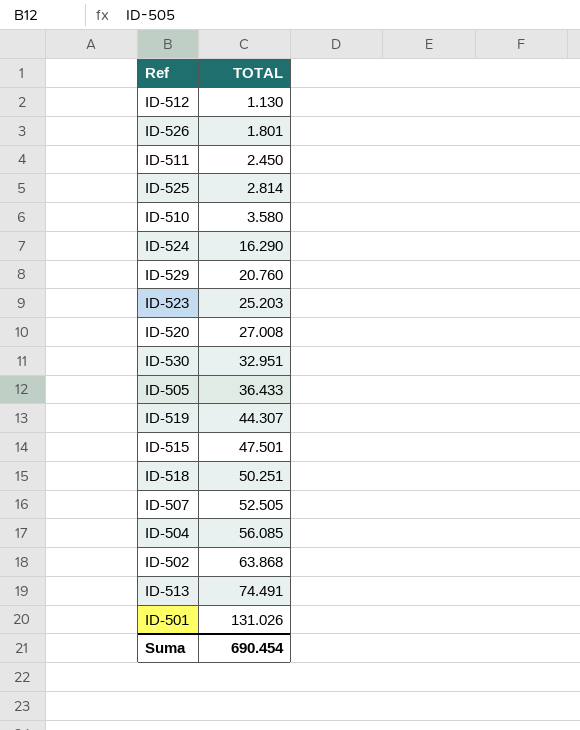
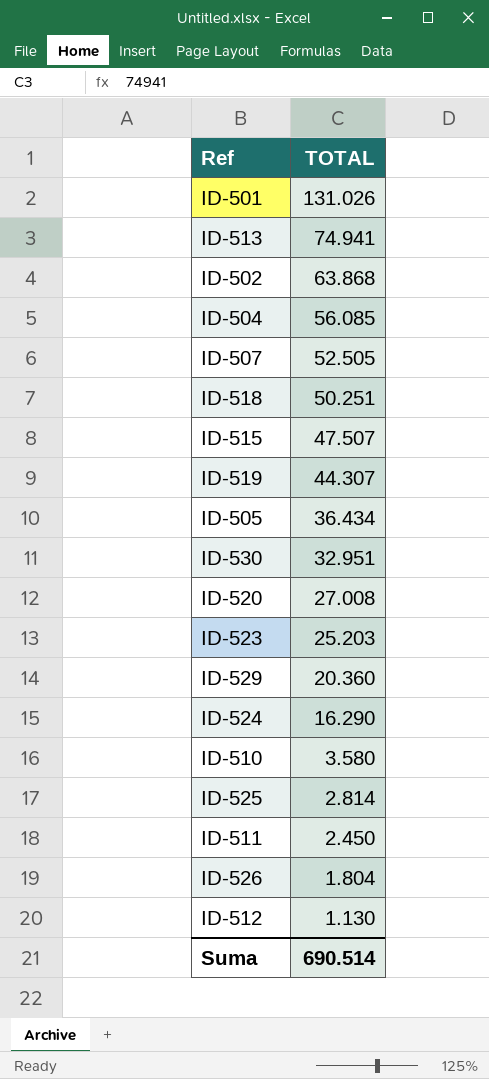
row order: TOTAL ascending -> TOTAL descending
ID-513 | TOTAL: 74.491 -> 74.941
ID-515 | TOTAL: 47.501 -> 47.507
ID-505 | TOTAL: 36.433 -> 36.434
ID-529 | TOTAL: 20.760 -> 20.360
ID-526 | TOTAL: 1.801 -> 1.804
Suma | TOTAL: 690.454 -> 690.514

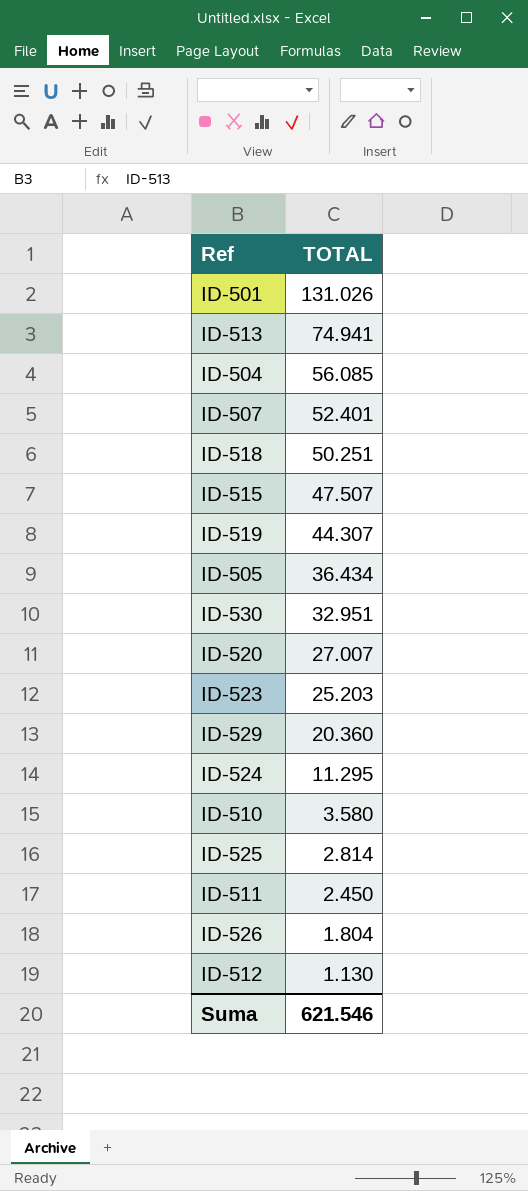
row ID-502: 63.868 -> none
ID-507 | TOTAL: 52.505 -> 52.401
ID-520 | TOTAL: 27.008 -> 27.007
ID-524 | TOTAL: 16.290 -> 11.295
Suma | TOTAL: 690.514 -> 621.546

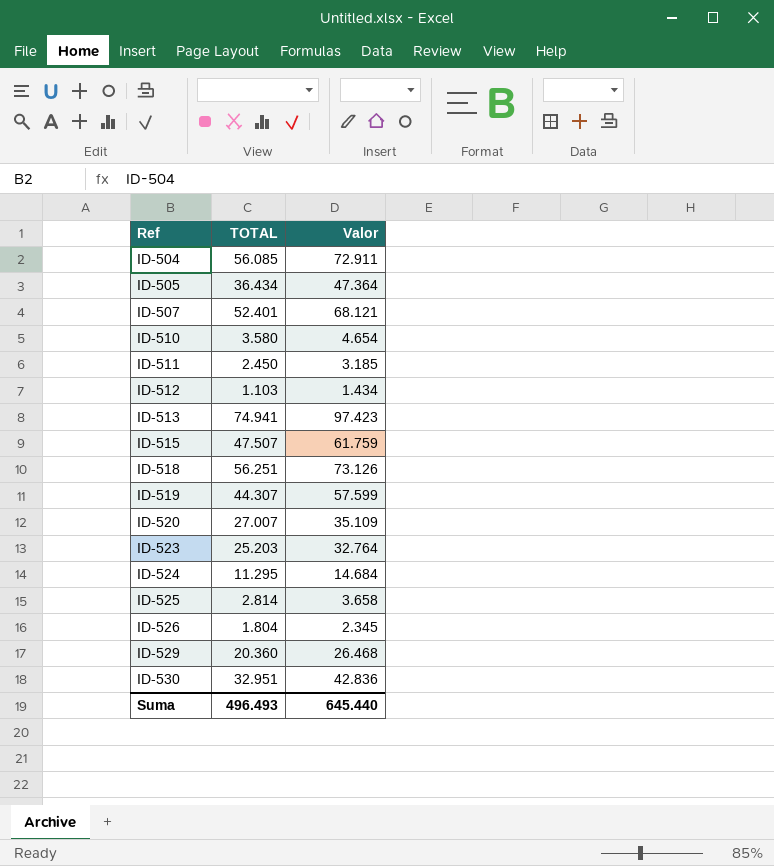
row order: TOTAL descending -> Ref ascending
column Valor | formula: none -> [TOTAL] * 1,3
row ID-501: 131.026 -> none
ID-512 | TOTAL: 1.130 -> 1.103
ID-518 | TOTAL: 50.251 -> 56.251
Suma | TOTAL: 621.546 -> 496.493

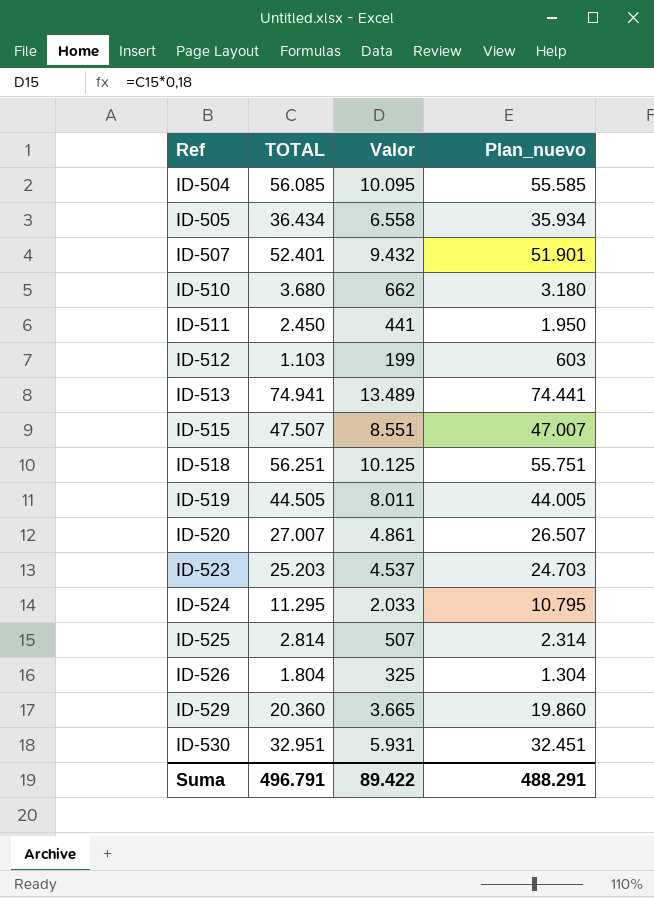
column Valor | formula: [TOTAL] * 1,3 -> [TOTAL] * 0,18
column Plan_nuevo | formula: none -> [TOTAL] - 500
ID-510 | TOTAL: 3.580 -> 3.680
ID-519 | TOTAL: 44.307 -> 44.505
Suma | TOTAL: 496.493 -> 496.791
Suma | Valor: 645.440 -> 89.422

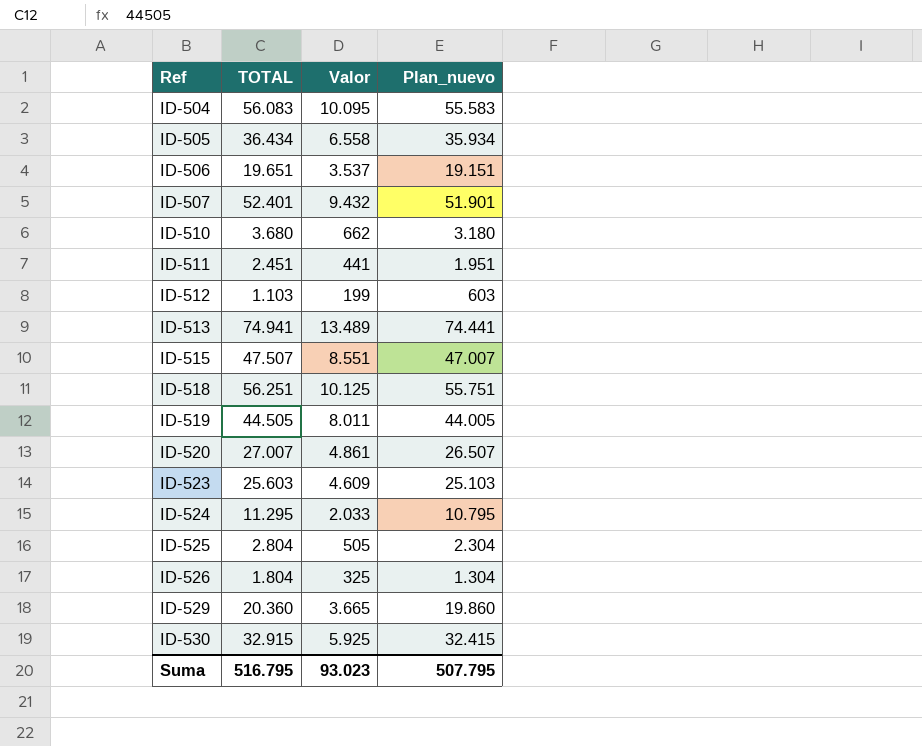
ID-504 | TOTAL: 56.085 -> 56.083
ID-504 | Plan_nuevo: 55.585 -> 55.583
row ID-506: none -> 19.651 | 3.537 | 19.151
ID-511 | TOTAL: 2.450 -> 2.451
ID-511 | Plan_nuevo: 1.950 -> 1.951
ID-523 | TOTAL: 25.203 -> 25.603
ID-523 | Valor: 4.537 -> 4.609
ID-523 | Plan_nuevo: 24.703 -> 25.103
ID-525 | TOTAL: 2.814 -> 2.804
ID-525 | Valor: 507 -> 505
ID-525 | Plan_nuevo: 2.314 -> 2.304
ID-530 | TOTAL: 32.951 -> 32.915
ID-530 | Valor: 5.931 -> 5.925
ID-530 | Plan_nuevo: 32.451 -> 32.415
Suma | TOTAL: 496.791 -> 516.795
Suma | Valor: 89.422 -> 93.023
Suma | Plan_nuevo: 488.291 -> 507.795

